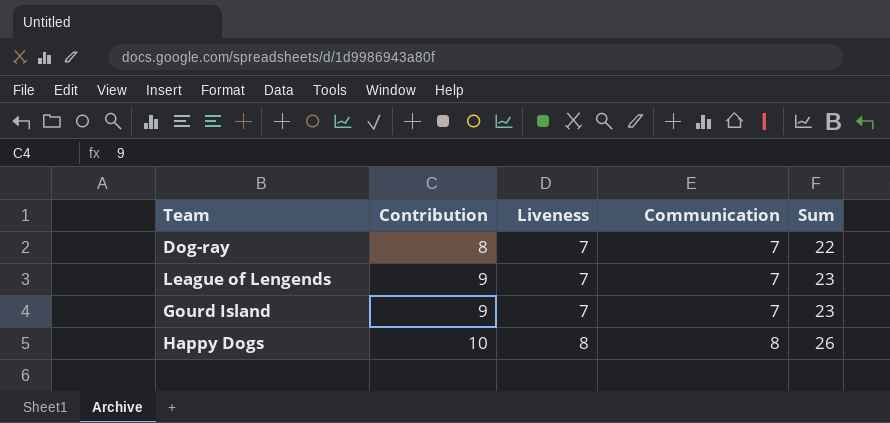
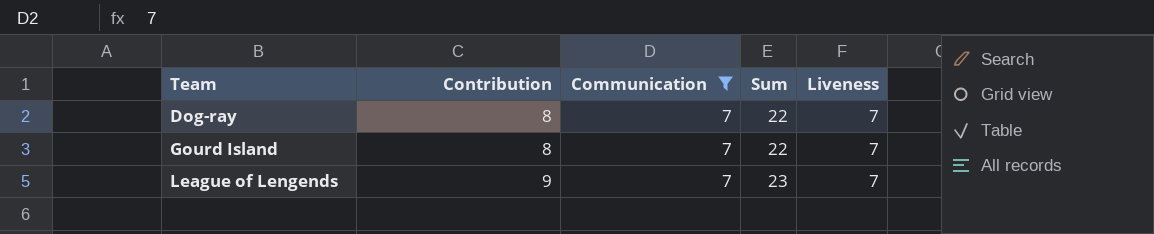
filter: none -> Communication = 7
row order: Contribution ascending -> Team ascending
column Liveness | position: 3 -> 5
Gourd Island | Contribution: 9 -> 8
Gourd Island | Sum: 23 -> 22

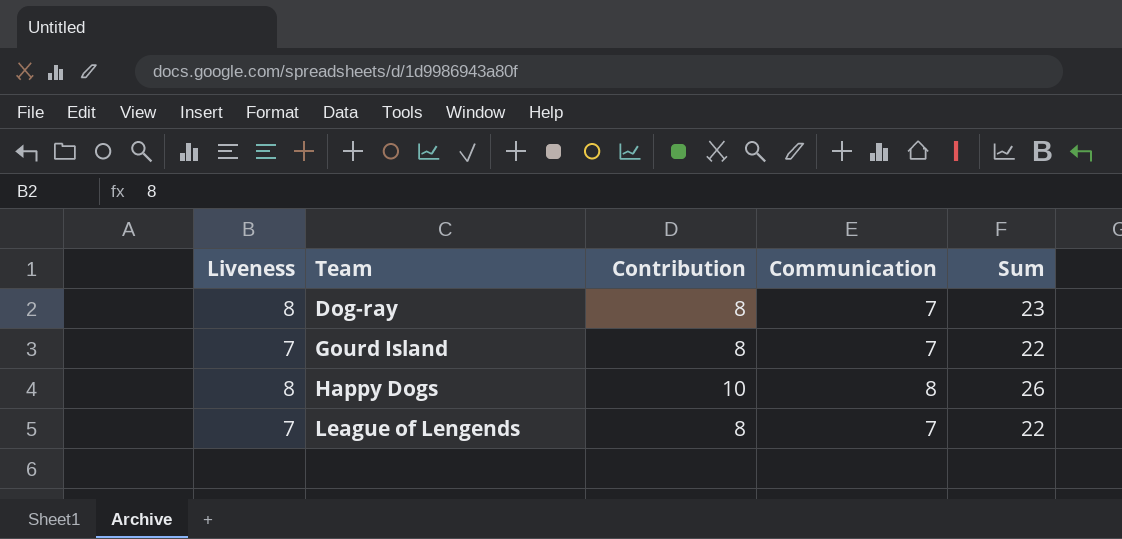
filter: Communication = 7 -> none
column Liveness | position: 5 -> 1
Dog-ray | Liveness: 7 -> 8
Dog-ray | Sum: 22 -> 23
League of Lengends | Contribution: 9 -> 8
League of Lengends | Sum: 23 -> 22

